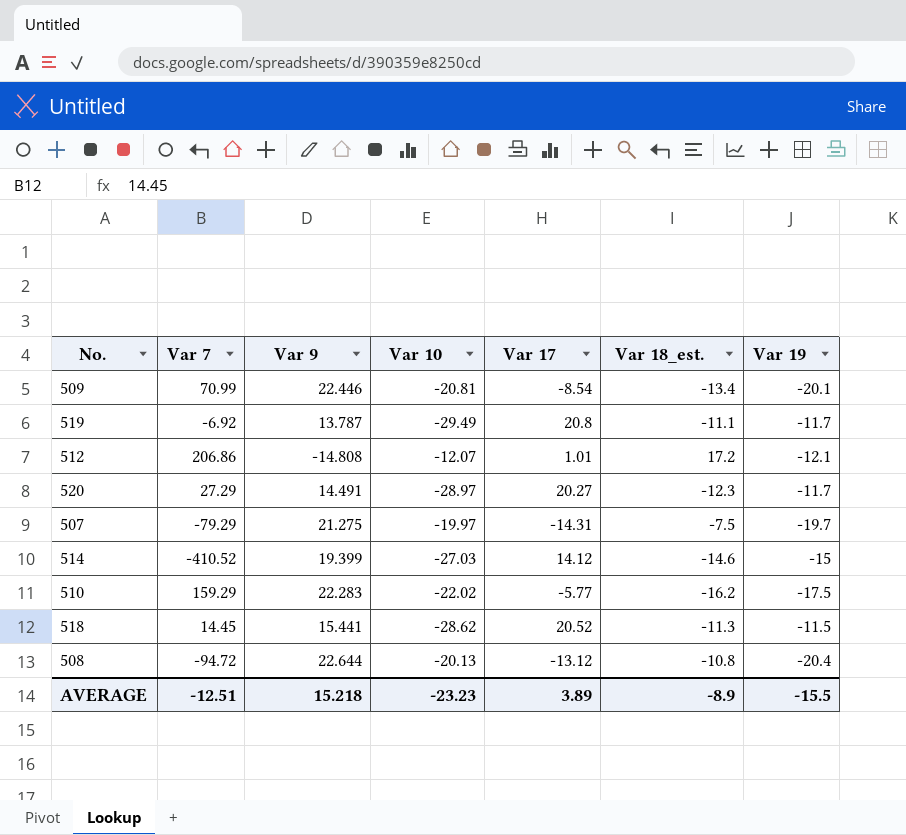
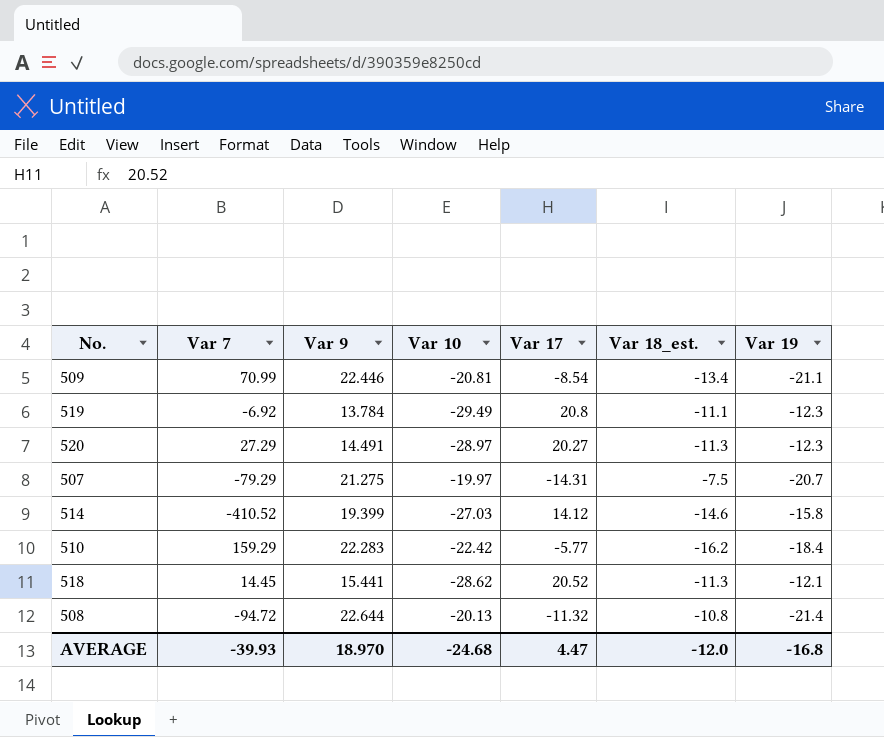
row 512: 206.86 | -14.808 | -12.07 | 1.01 | 17.2 | -12.1 -> none
509 | Var 19: -20.1 -> -21.1
519 | Var 9: 13.787 -> 13.784
519 | Var 19: -11.7 -> -12.3
520 | Var 18_est.: -12.3 -> -11.3
520 | Var 19: -11.7 -> -12.3
507 | Var 19: -19.7 -> -20.7
514 | Var 19: -15 -> -15.8
510 | Var 10: -22.02 -> -22.42
510 | Var 19: -17.5 -> -18.4
518 | Var 19: -11.5 -> -12.1
508 | Var 17: -13.12 -> -11.32
508 | Var 19: -20.4 -> -21.4
AVERAGE | Var 7: -12.51 -> -39.93
AVERAGE | Var 9: 15.218 -> 18.970
AVERAGE | Var 10: -23.23 -> -24.68
AVERAGE | Var 17: 3.89 -> 4.47
AVERAGE | Var 18_est.: -8.9 -> -12.0
AVERAGE | Var 19: -15.5 -> -16.8

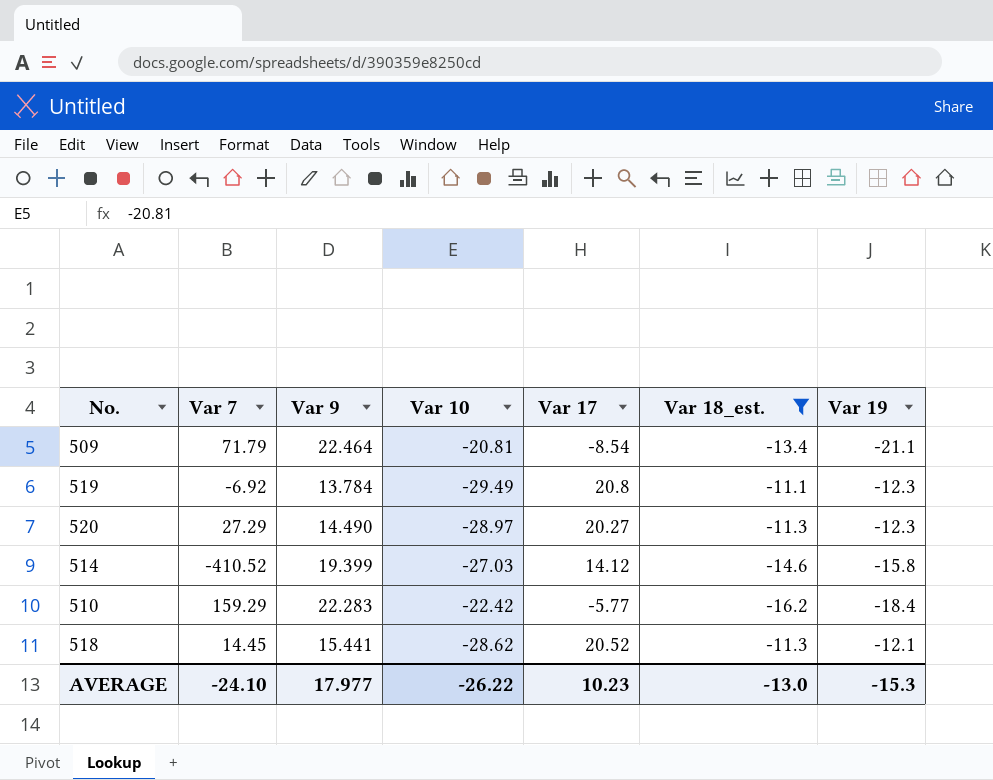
filter: none -> Var 18_est. <= -11.1
509 | Var 7: 70.99 -> 71.79
509 | Var 9: 22.446 -> 22.464
520 | Var 9: 14.491 -> 14.490
AVERAGE | Var 7: -39.93 -> -24.10
AVERAGE | Var 9: 18.970 -> 17.977
AVERAGE | Var 10: -24.68 -> -26.22
AVERAGE | Var 17: 4.47 -> 10.23
AVERAGE | Var 18_est.: -12.0 -> -13.0
AVERAGE | Var 19: -16.8 -> -15.3

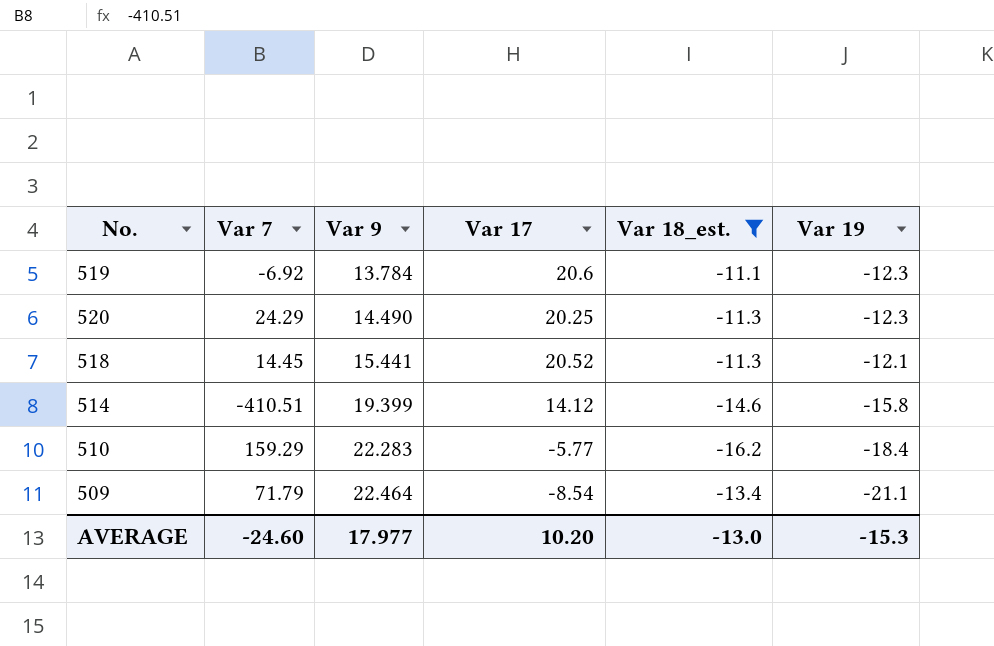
row order: none -> Var 9 ascending
column Var 10 | position: 4 -> none
519 | Var 17: 20.8 -> 20.6
520 | Var 7: 27.29 -> 24.29
520 | Var 17: 20.27 -> 20.25
514 | Var 7: -410.52 -> -410.51
AVERAGE | Var 7: -24.10 -> -24.60
AVERAGE | Var 17: 10.23 -> 10.20

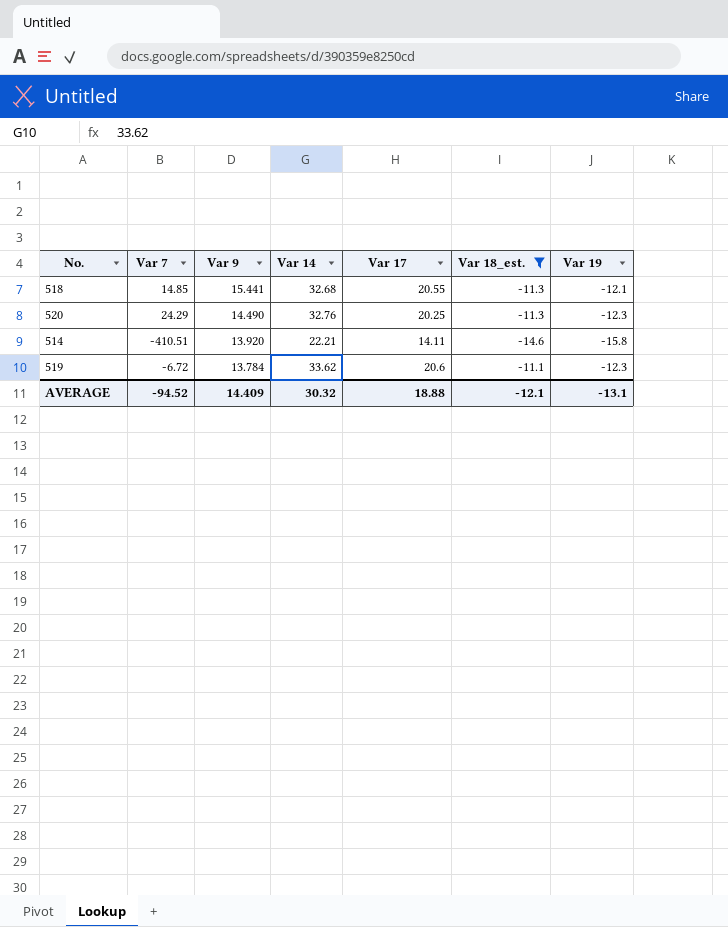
row order: Var 9 ascending -> Var 9 descending
column Var 14 | position: none -> 4
row 510: 159.29 | 22.283 | -5.77 | -16.2 | -18.4 -> none
row 509: 71.79 | 22.464 | -8.54 | -13.4 | -21.1 -> none
518 | Var 7: 14.45 -> 14.85
518 | Var 17: 20.52 -> 20.55
514 | Var 9: 19.399 -> 13.920
514 | Var 17: 14.12 -> 14.11
519 | Var 7: -6.92 -> -6.72
AVERAGE | Var 7: -24.60 -> -94.52
AVERAGE | Var 9: 17.977 -> 14.409
AVERAGE | Var 17: 10.20 -> 18.88
AVERAGE | Var 18_est.: -13.0 -> -12.1
AVERAGE | Var 19: -15.3 -> -13.1

